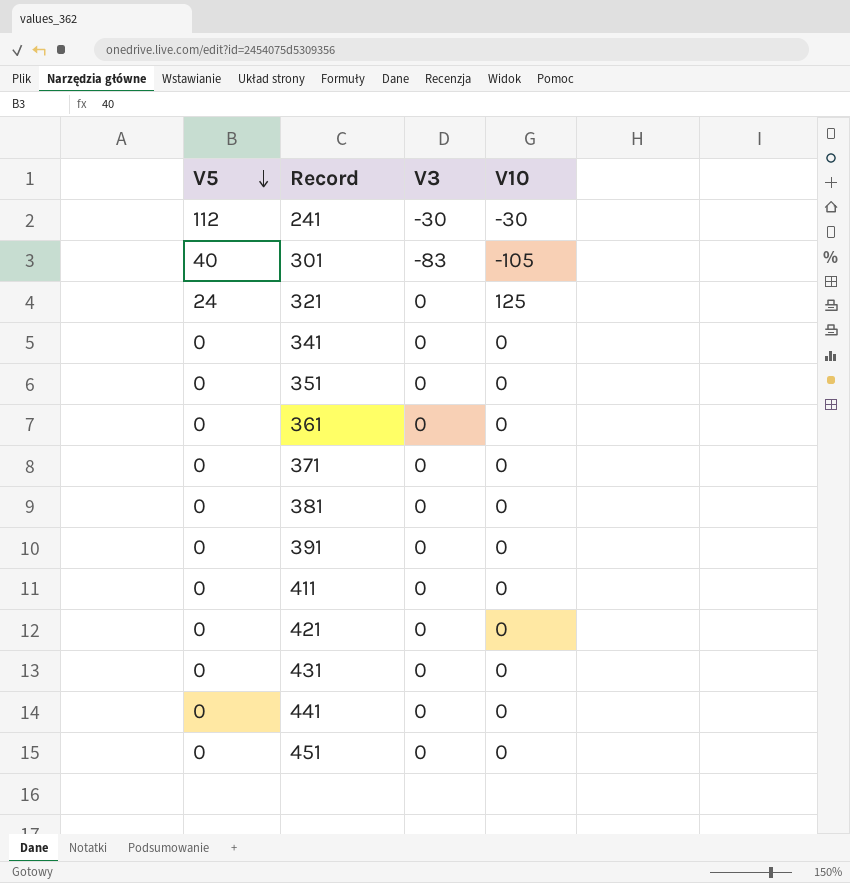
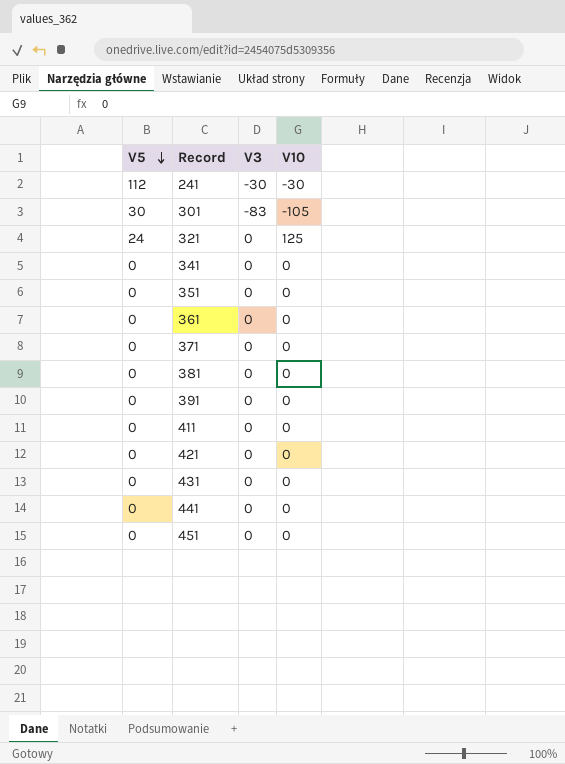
301 | V5: 40 -> 30

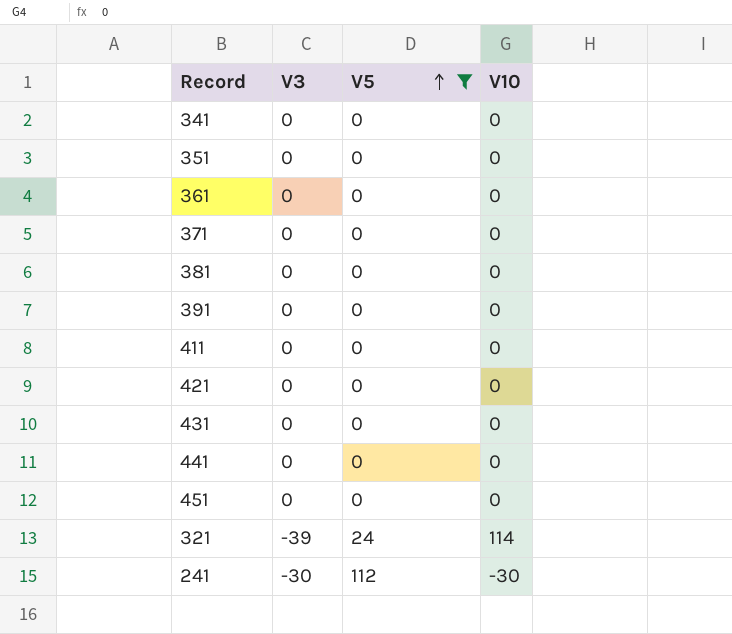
filter: none -> V5 != 30
row order: V5 descending -> V5 ascending
column V5 | position: 1 -> 3
321 | V3: 0 -> -39
321 | V10: 125 -> 114

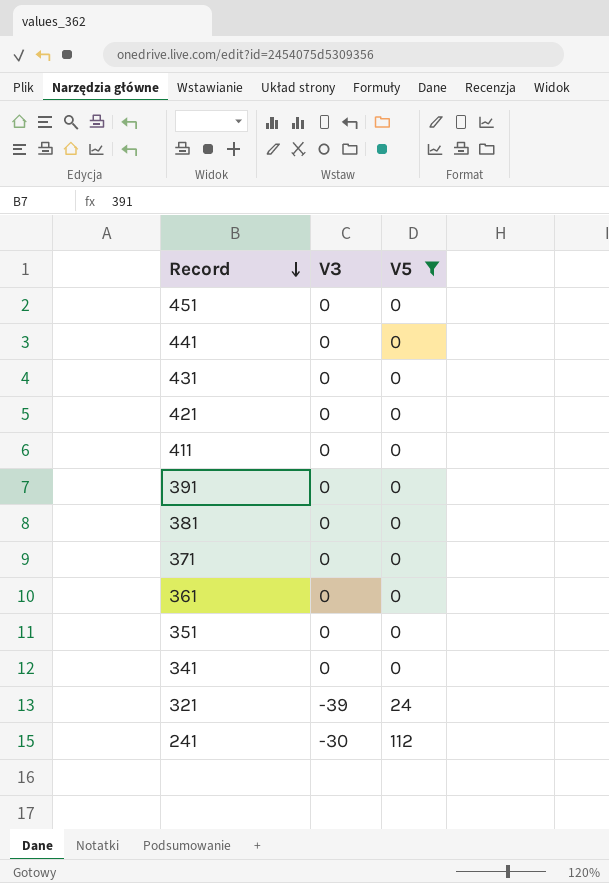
row order: V5 ascending -> Record descending
column V10 | position: 4 -> none

